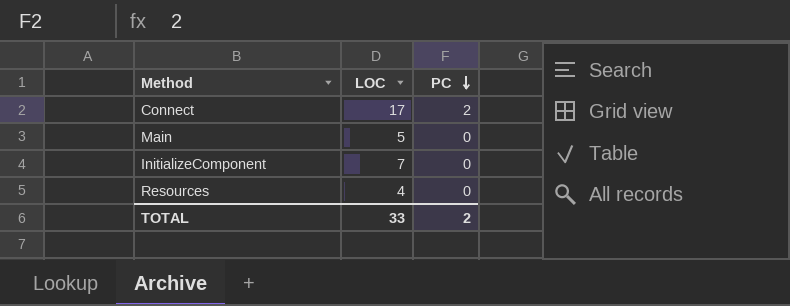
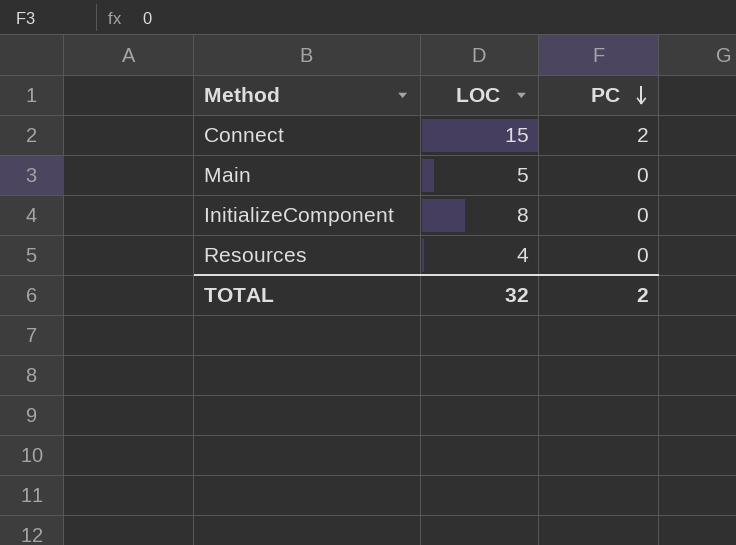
Connect | LOC: 17 -> 15
InitializeComponent | LOC: 7 -> 8
TOTAL | LOC: 33 -> 32

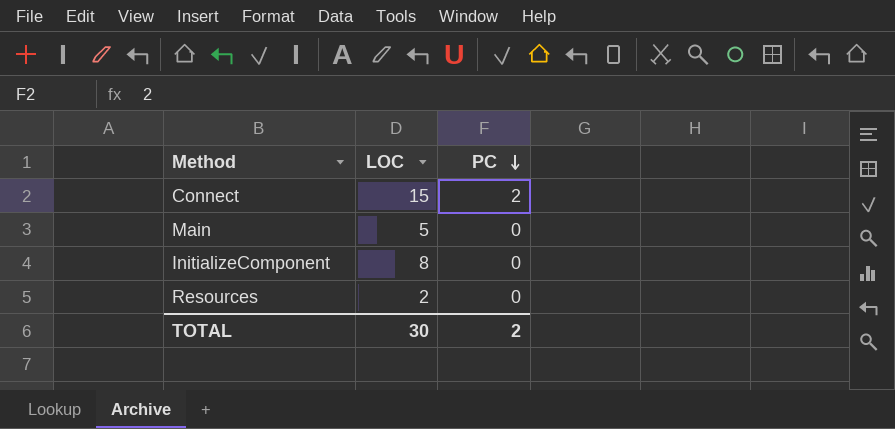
Resources | LOC: 4 -> 2
TOTAL | LOC: 32 -> 30

